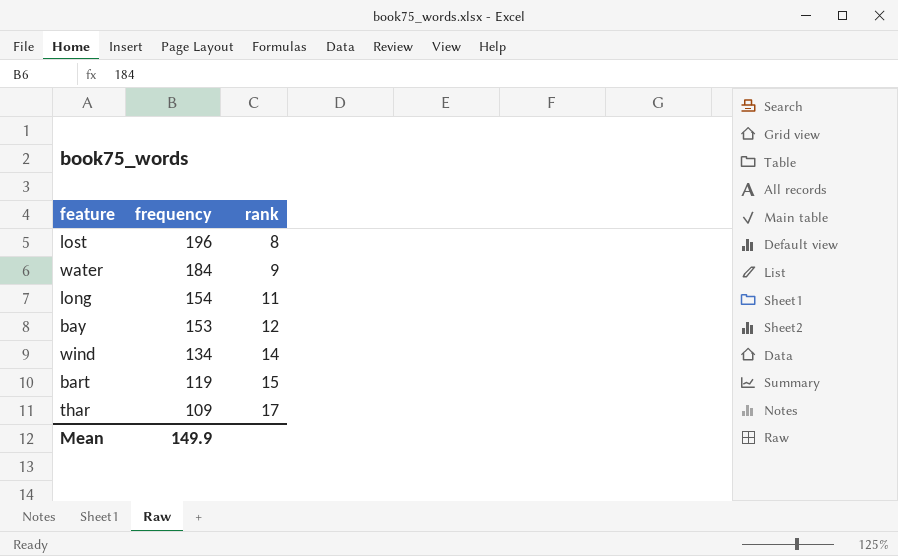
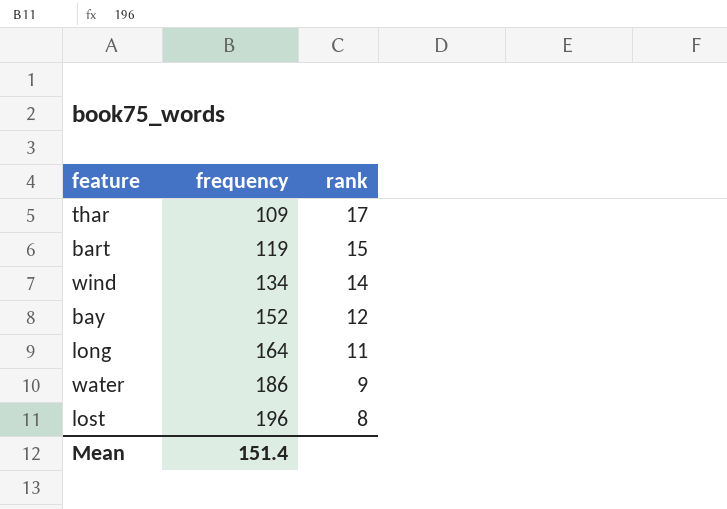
row order: frequency descending -> frequency ascending
bay | frequency: 153 -> 152
long | frequency: 154 -> 164
water | frequency: 184 -> 186
Mean | frequency: 149.9 -> 151.4

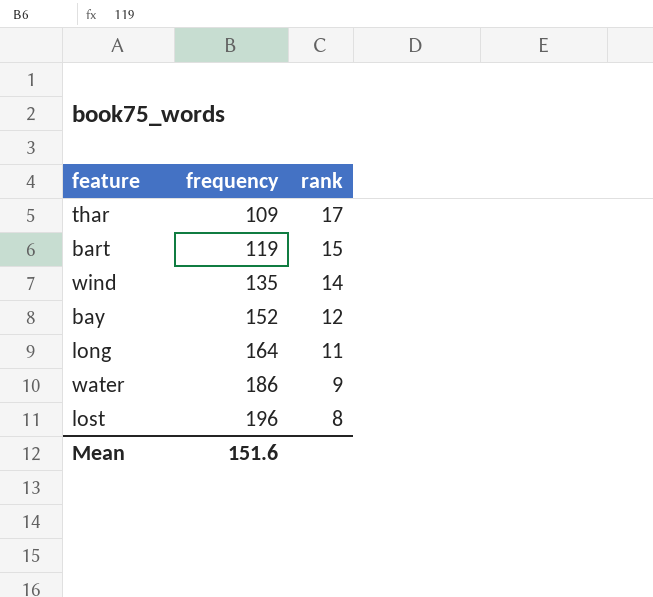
wind | frequency: 134 -> 135
Mean | frequency: 151.4 -> 151.6

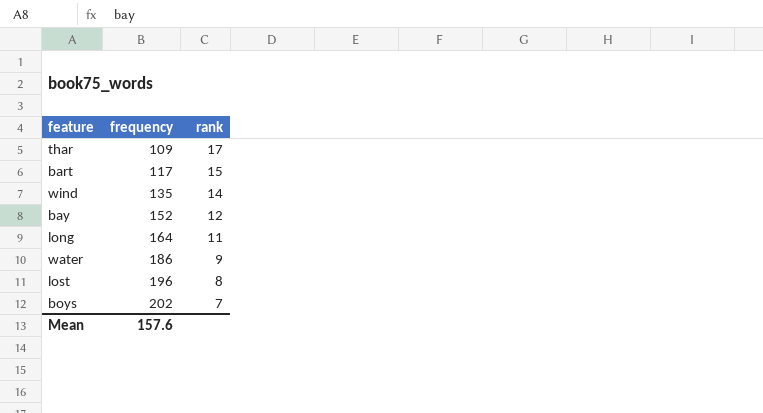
bart | frequency: 119 -> 117
row boys: none -> 202 | 7
Mean | frequency: 151.6 -> 157.6

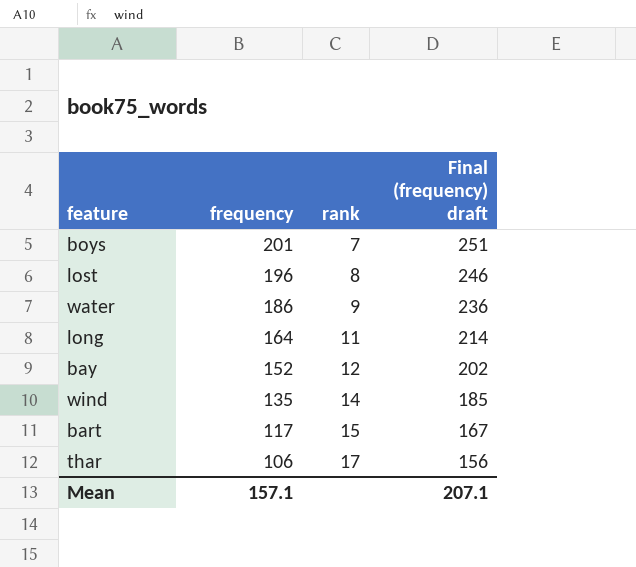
row order: frequency ascending -> frequency descending
column Final (frequency) draft | formula: none -> [frequency] + 50
boys | frequency: 202 -> 201
thar | frequency: 109 -> 106
Mean | frequency: 157.6 -> 157.1

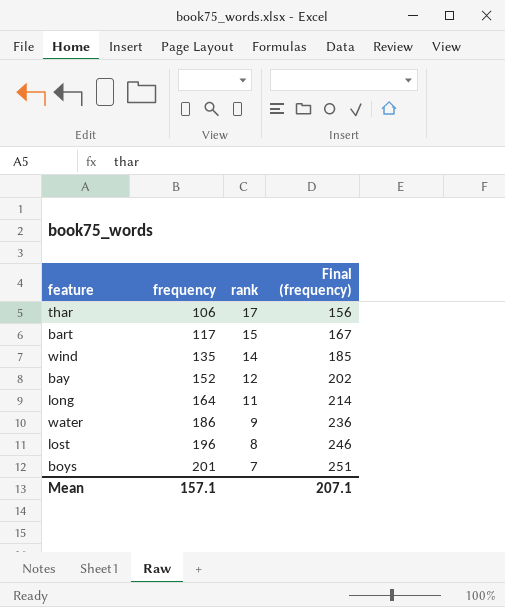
row order: frequency descending -> frequency ascending
column name: Final (frequency) draft -> Final (frequency)

